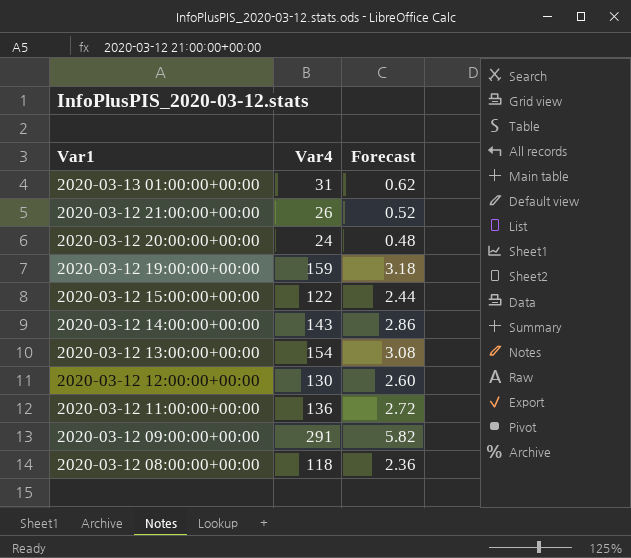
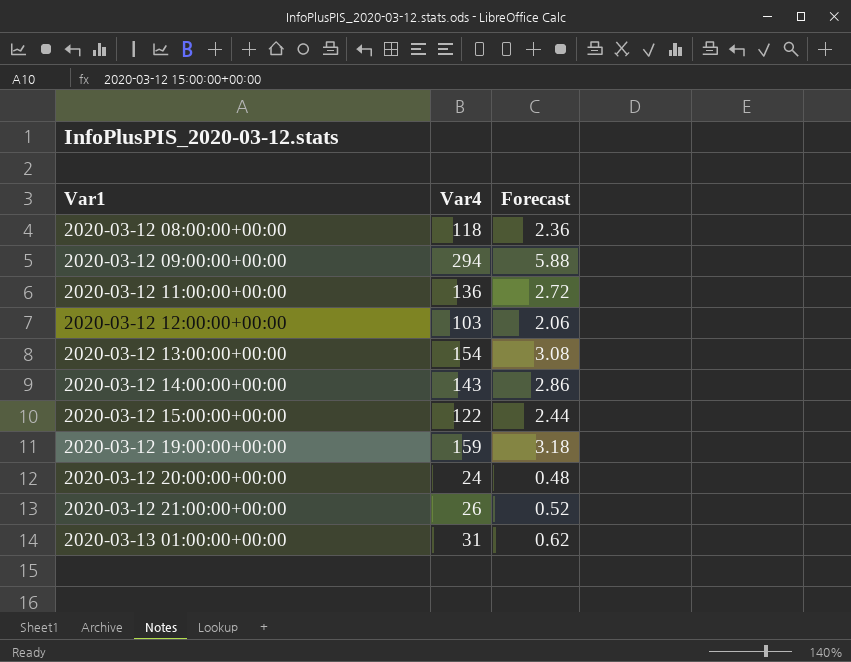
row order: Var1 descending -> Var1 ascending
2020-03-12 09:00:00+00:00 | Var4: 291 -> 294
2020-03-12 09:00:00+00:00 | Forecast: 5.82 -> 5.88
2020-03-12 12:00:00+00:00 | Var4: 130 -> 103
2020-03-12 12:00:00+00:00 | Forecast: 2.60 -> 2.06

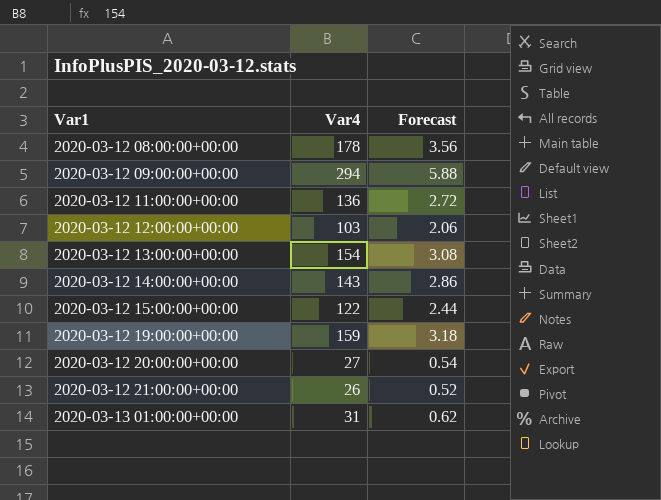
2020-03-12 08:00:00+00:00 | Var4: 118 -> 178
2020-03-12 08:00:00+00:00 | Forecast: 2.36 -> 3.56
2020-03-12 20:00:00+00:00 | Var4: 24 -> 27
2020-03-12 20:00:00+00:00 | Forecast: 0.48 -> 0.54

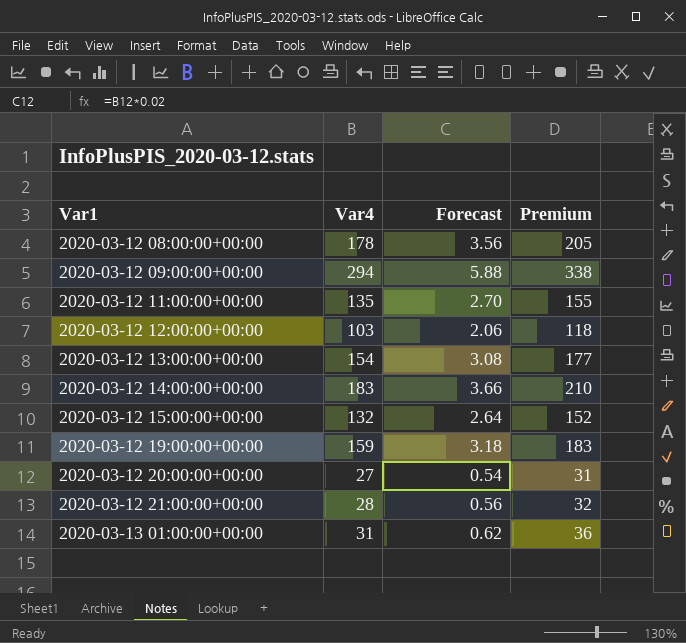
column Premium | formula: none -> [Var4] * 1.15
2020-03-12 11:00:00+00:00 | Var4: 136 -> 135
2020-03-12 11:00:00+00:00 | Forecast: 2.72 -> 2.70
2020-03-12 14:00:00+00:00 | Var4: 143 -> 183
2020-03-12 14:00:00+00:00 | Forecast: 2.86 -> 3.66
2020-03-12 15:00:00+00:00 | Var4: 122 -> 132
2020-03-12 15:00:00+00:00 | Forecast: 2.44 -> 2.64
2020-03-12 21:00:00+00:00 | Var4: 26 -> 28
2020-03-12 21:00:00+00:00 | Forecast: 0.52 -> 0.56

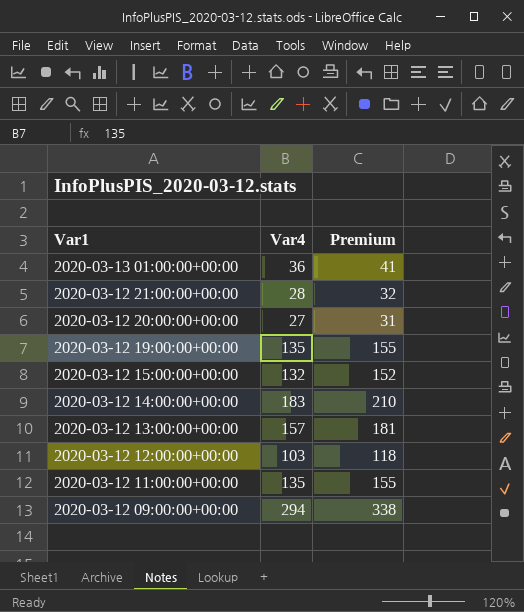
row order: Var1 ascending -> Var1 descending
column Forecast | formula: [Var4] * 0.02 -> none
row 2020-03-12 08:00:00+00:00: 178 | 3.56 | 205 -> none
2020-03-13 01:00:00+00:00 | Var4: 31 -> 36
2020-03-13 01:00:00+00:00 | Premium: 36 -> 41
2020-03-12 19:00:00+00:00 | Var4: 159 -> 135
2020-03-12 19:00:00+00:00 | Premium: 183 -> 155
2020-03-12 13:00:00+00:00 | Var4: 154 -> 157
2020-03-12 13:00:00+00:00 | Premium: 177 -> 181

